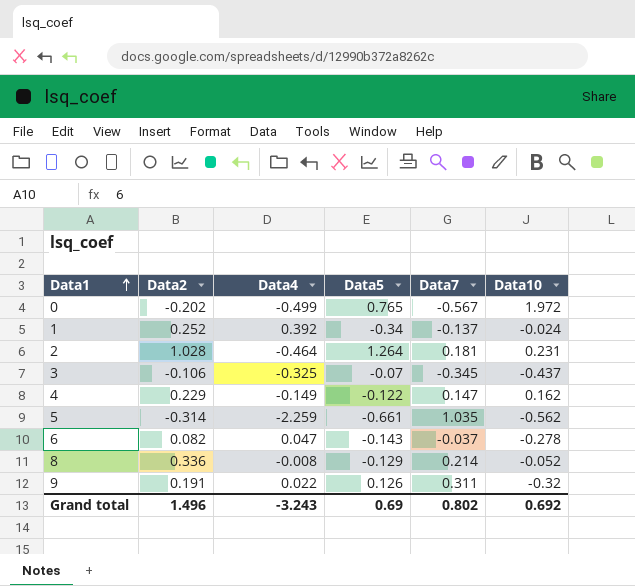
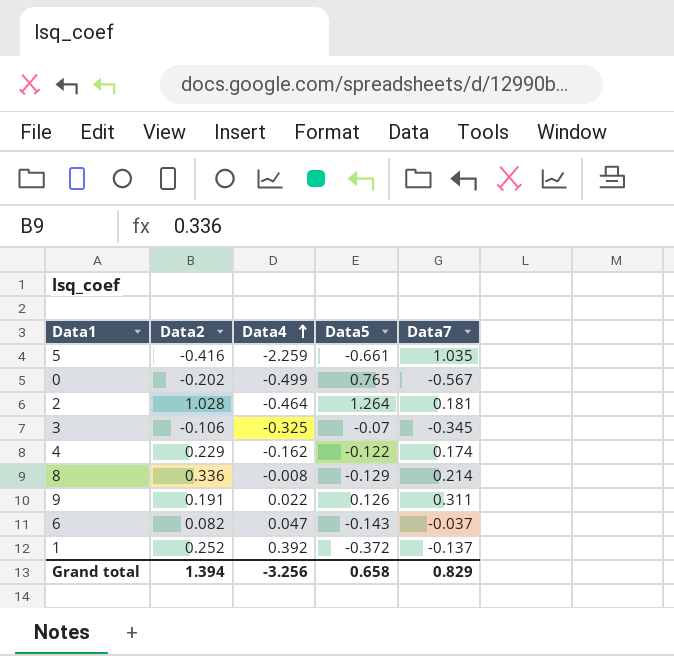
row order: Data1 ascending -> Data4 ascending
column Data10 | position: 6 -> none
5 | Data2: -0.314 -> -0.416
4 | Data4: -0.149 -> -0.162
4 | Data7: 0.147 -> 0.174
1 | Data5: -0.34 -> -0.372
Grand total | Data2: 1.496 -> 1.394
Grand total | Data4: -3.243 -> -3.256
Grand total | Data5: 0.69 -> 0.658
Grand total | Data7: 0.802 -> 0.829

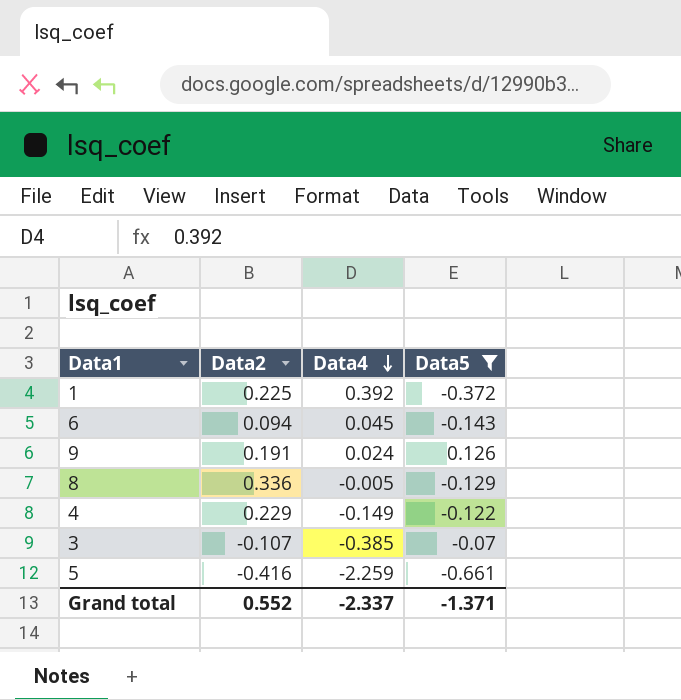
filter: none -> Data5 <= 0.126
row order: Data4 ascending -> Data4 descending
column Data7 | position: 5 -> none
1 | Data2: 0.252 -> 0.225
6 | Data2: 0.082 -> 0.094
6 | Data4: 0.047 -> 0.045
9 | Data4: 0.022 -> 0.024
8 | Data4: -0.008 -> -0.005
4 | Data4: -0.162 -> -0.149
3 | Data2: -0.106 -> -0.107
3 | Data4: -0.325 -> -0.385
Grand total | Data2: 1.394 -> 0.552
Grand total | Data4: -3.256 -> -2.337
Grand total | Data5: 0.658 -> -1.371

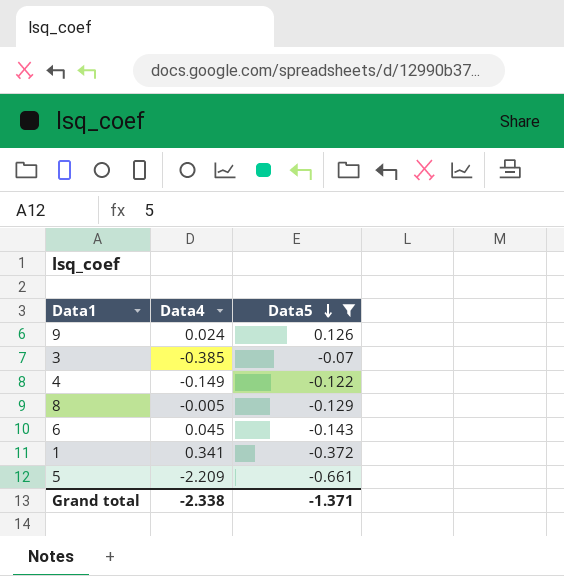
row order: Data4 descending -> Data5 descending
column Data2 | position: 2 -> none
1 | Data4: 0.392 -> 0.341
5 | Data4: -2.259 -> -2.209
Grand total | Data4: -2.337 -> -2.338

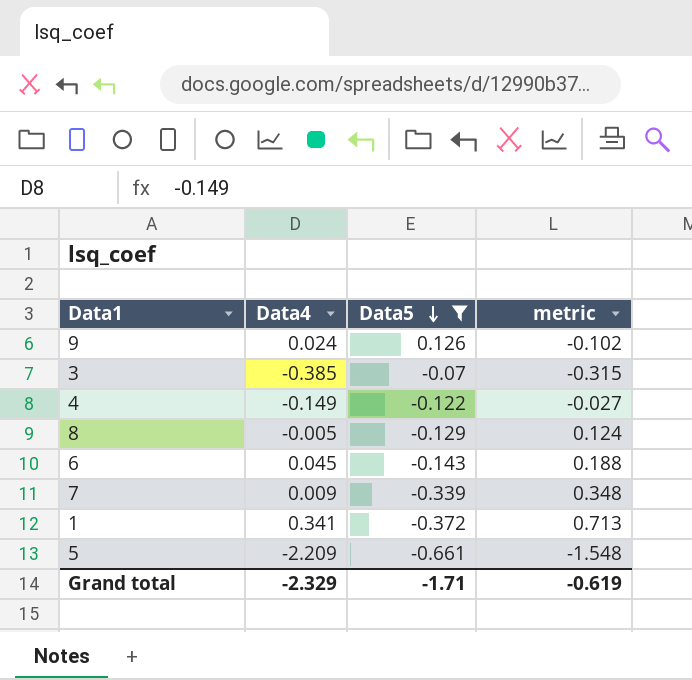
column metric | formula: none -> [Data4] - [Data5]
row 7: none -> 0.009 | -0.339 | 0.348
Grand total | Data4: -2.338 -> -2.329
Grand total | Data5: -1.371 -> -1.71

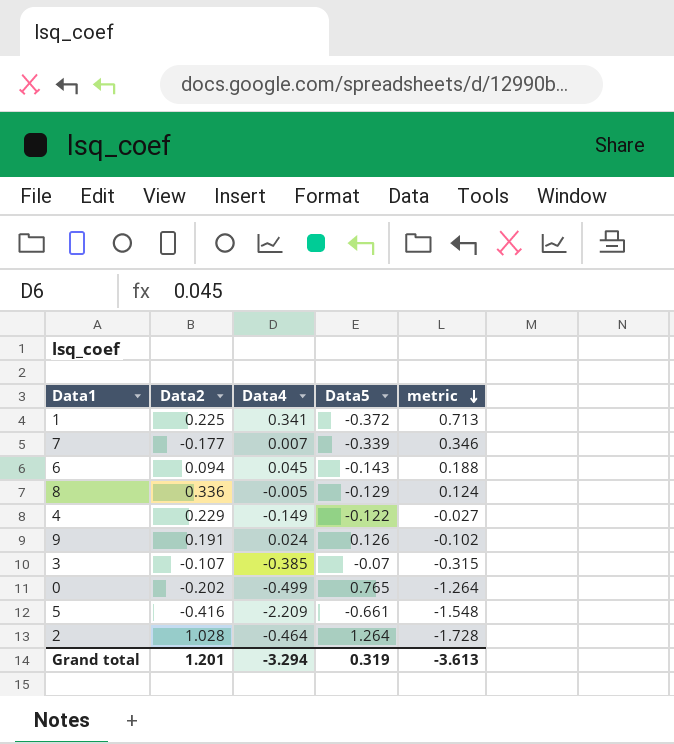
filter: Data5 <= 0.126 -> none
row order: Data5 descending -> metric descending
column Data2 | position: none -> 2
7 | Data4: 0.009 -> 0.007
7 | metric: 0.348 -> 0.346
Grand total | Data4: -2.329 -> -3.294
Grand total | Data5: -1.71 -> 0.319
Grand total | metric: -0.619 -> -3.613

